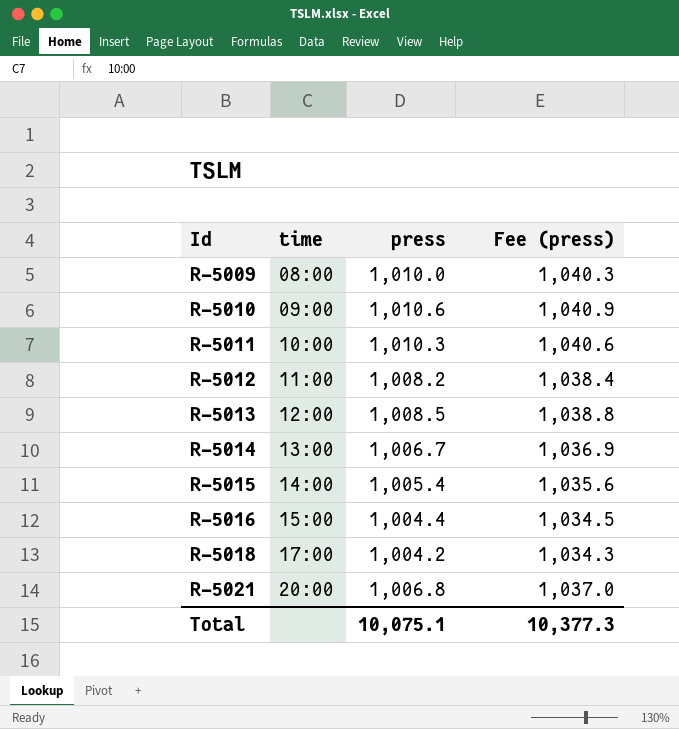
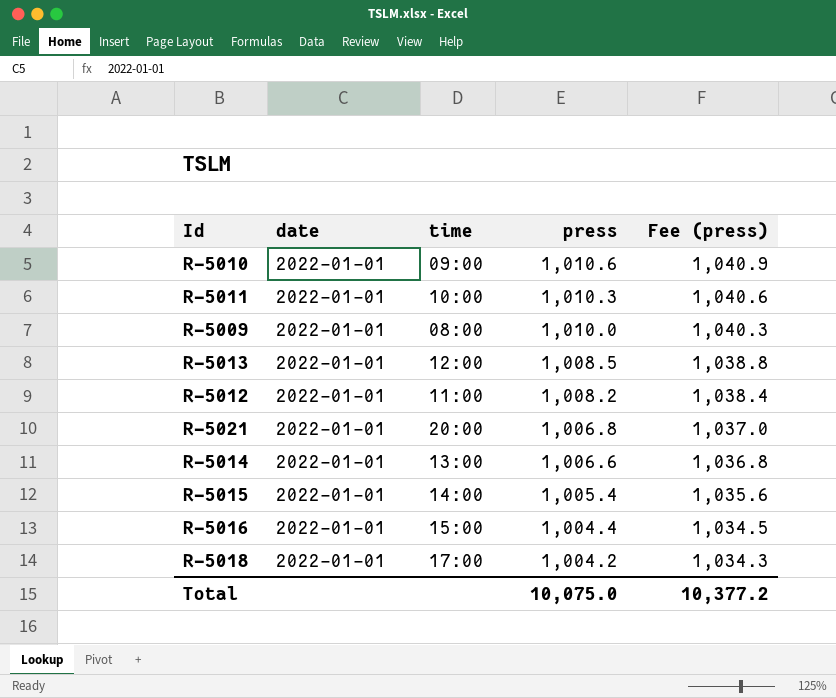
row order: Id ascending -> press descending
column date | position: none -> 2
R-5014 | press: 1,006.7 -> 1,006.6
R-5014 | Fee (press): 1,036.9 -> 1,036.8
Total | press: 10,075.1 -> 10,075.0
Total | Fee (press): 10,377.3 -> 10,377.2

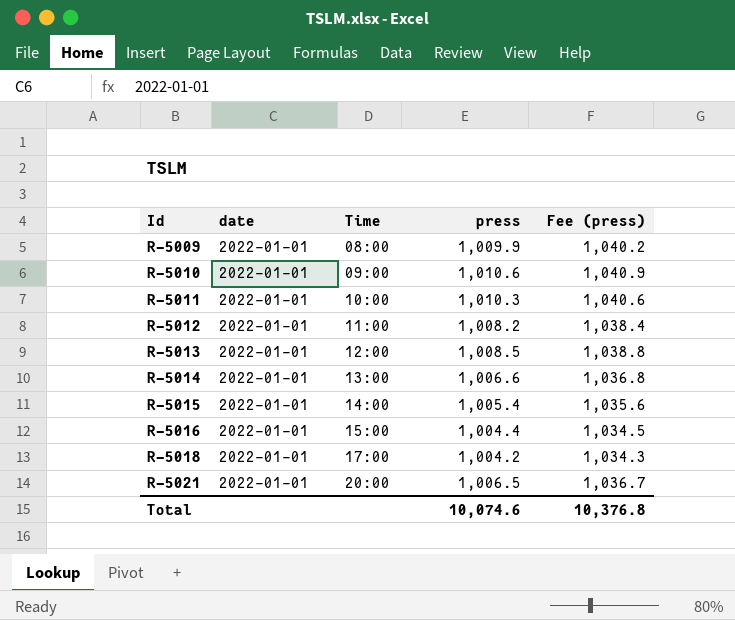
row order: press descending -> Id ascending
column name: time -> Time
R-5009 | press: 1,010.0 -> 1,009.9
R-5009 | Fee (press): 1,040.3 -> 1,040.2
R-5021 | press: 1,006.8 -> 1,006.5
R-5021 | Fee (press): 1,037.0 -> 1,036.7
Total | press: 10,075.0 -> 10,074.6
Total | Fee (press): 10,377.2 -> 10,376.8

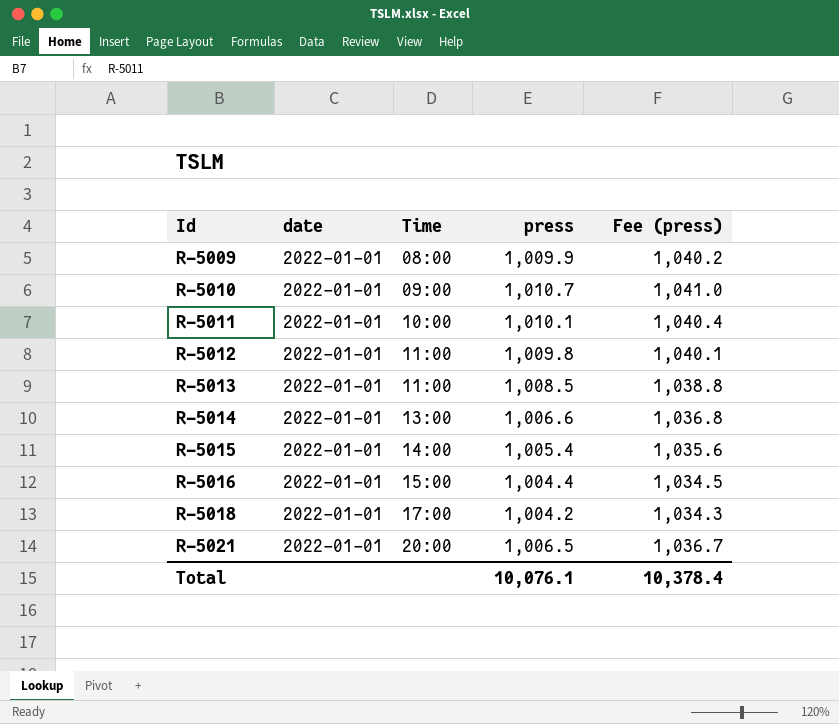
R-5010 | press: 1,010.6 -> 1,010.7
R-5010 | Fee (press): 1,040.9 -> 1,041.0
R-5011 | press: 1,010.3 -> 1,010.1
R-5011 | Fee (press): 1,040.6 -> 1,040.4
R-5012 | press: 1,008.2 -> 1,009.8
R-5012 | Fee (press): 1,038.4 -> 1,040.1
R-5013 | Time: 12:00 -> 11:00
Total | press: 10,074.6 -> 10,076.1
Total | Fee (press): 10,376.8 -> 10,378.4

